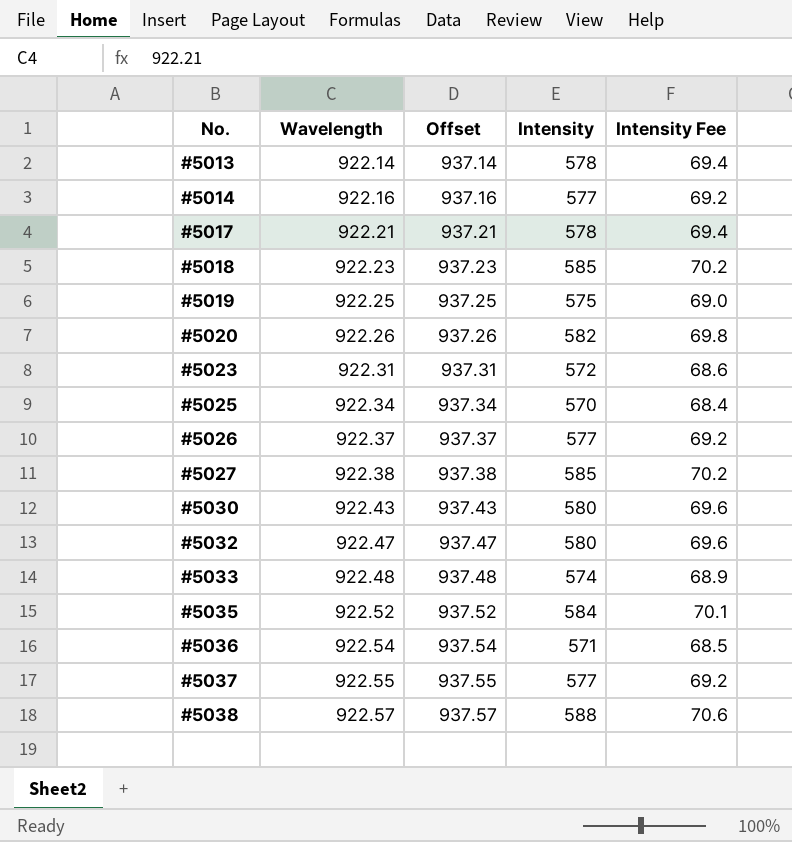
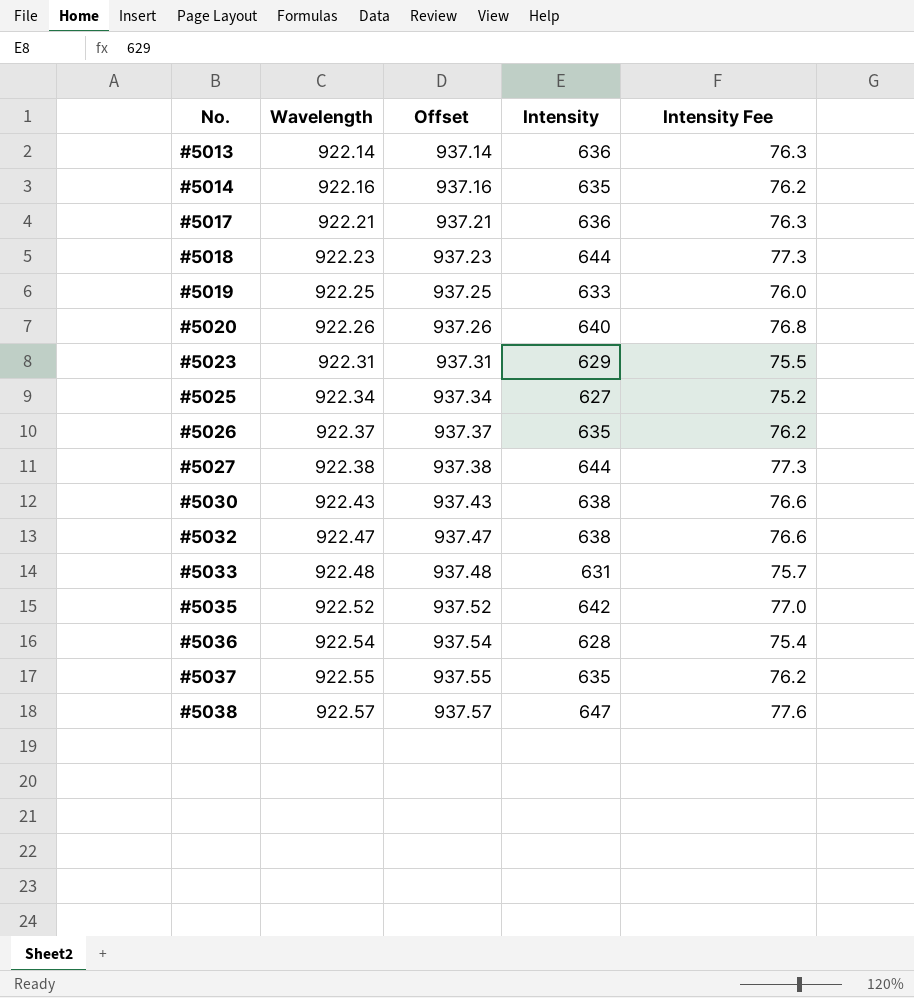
#5013 | Intensity: 578 -> 636
#5013 | Intensity Fee: 69.4 -> 76.3
#5014 | Intensity: 577 -> 635
#5014 | Intensity Fee: 69.2 -> 76.2
#5017 | Intensity: 578 -> 636
#5017 | Intensity Fee: 69.4 -> 76.3
#5018 | Intensity: 585 -> 644
#5018 | Intensity Fee: 70.2 -> 77.3
#5019 | Intensity: 575 -> 633
#5019 | Intensity Fee: 69.0 -> 76.0
#5020 | Intensity: 582 -> 640
#5020 | Intensity Fee: 69.8 -> 76.8
#5023 | Intensity: 572 -> 629
#5023 | Intensity Fee: 68.6 -> 75.5
#5025 | Intensity: 570 -> 627
#5025 | Intensity Fee: 68.4 -> 75.2
#5026 | Intensity: 577 -> 635
#5026 | Intensity Fee: 69.2 -> 76.2
#5027 | Intensity: 585 -> 644
#5027 | Intensity Fee: 70.2 -> 77.3
#5030 | Intensity: 580 -> 638
#5030 | Intensity Fee: 69.6 -> 76.6
#5032 | Intensity: 580 -> 638
#5032 | Intensity Fee: 69.6 -> 76.6
#5033 | Intensity: 574 -> 631
#5033 | Intensity Fee: 68.9 -> 75.7
#5035 | Intensity: 584 -> 642
#5035 | Intensity Fee: 70.1 -> 77.0
#5036 | Intensity: 571 -> 628
#5036 | Intensity Fee: 68.5 -> 75.4
#5037 | Intensity: 577 -> 635
#5037 | Intensity Fee: 69.2 -> 76.2
#5038 | Intensity: 588 -> 647
#5038 | Intensity Fee: 70.6 -> 77.6

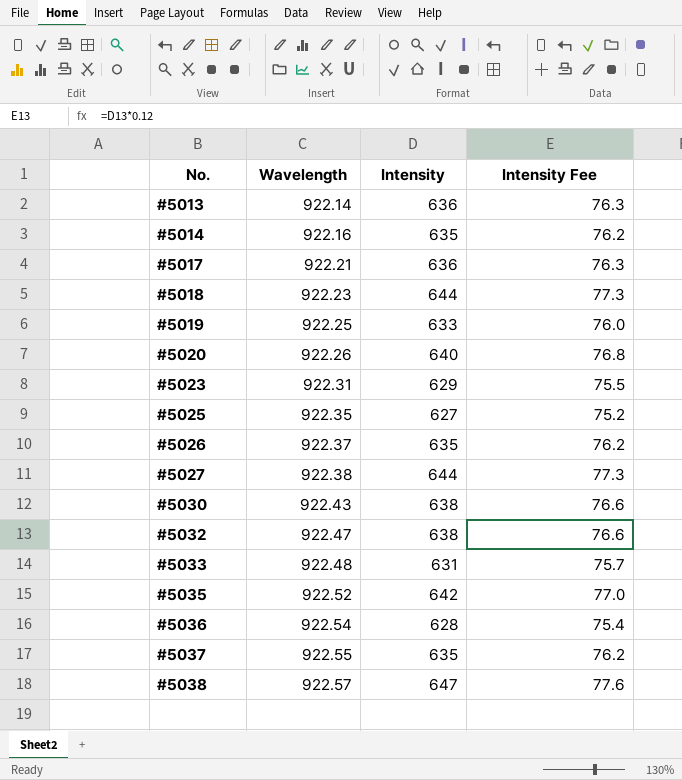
column Offset | formula: [Wavelength] + 15 -> none
#5025 | Wavelength: 922.34 -> 922.35

